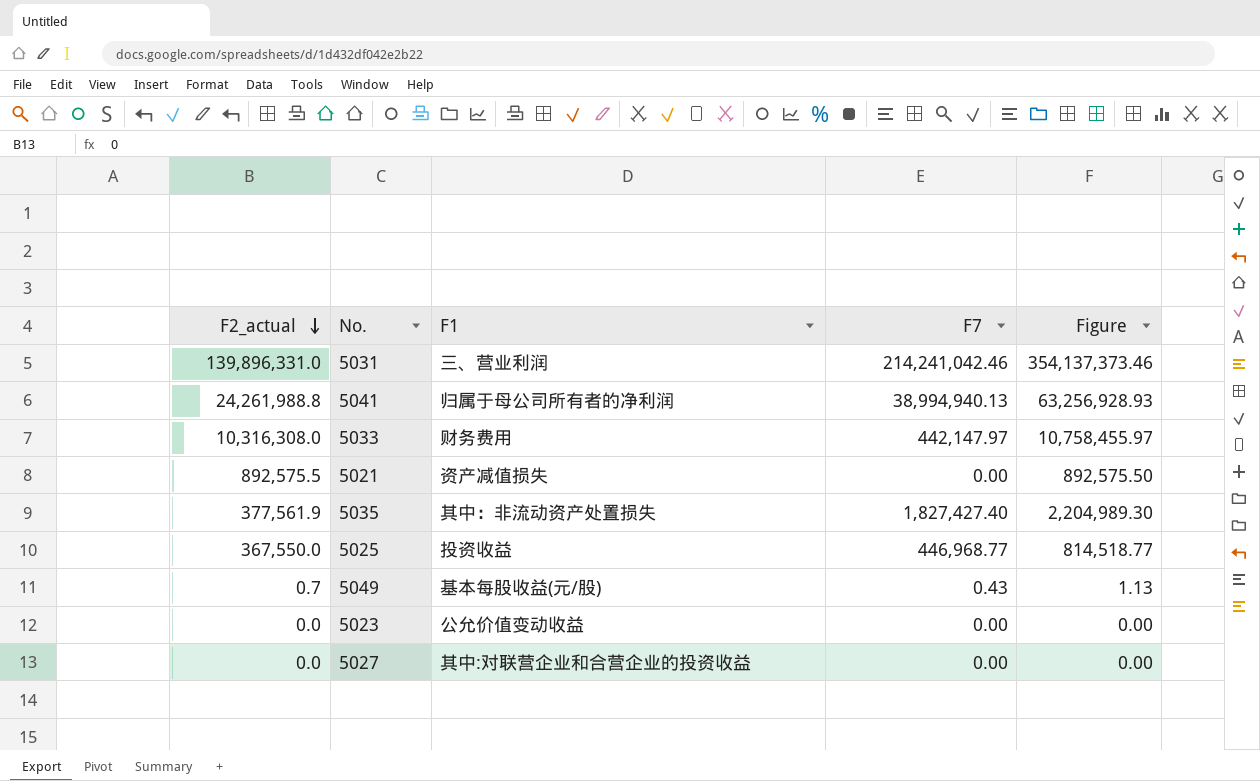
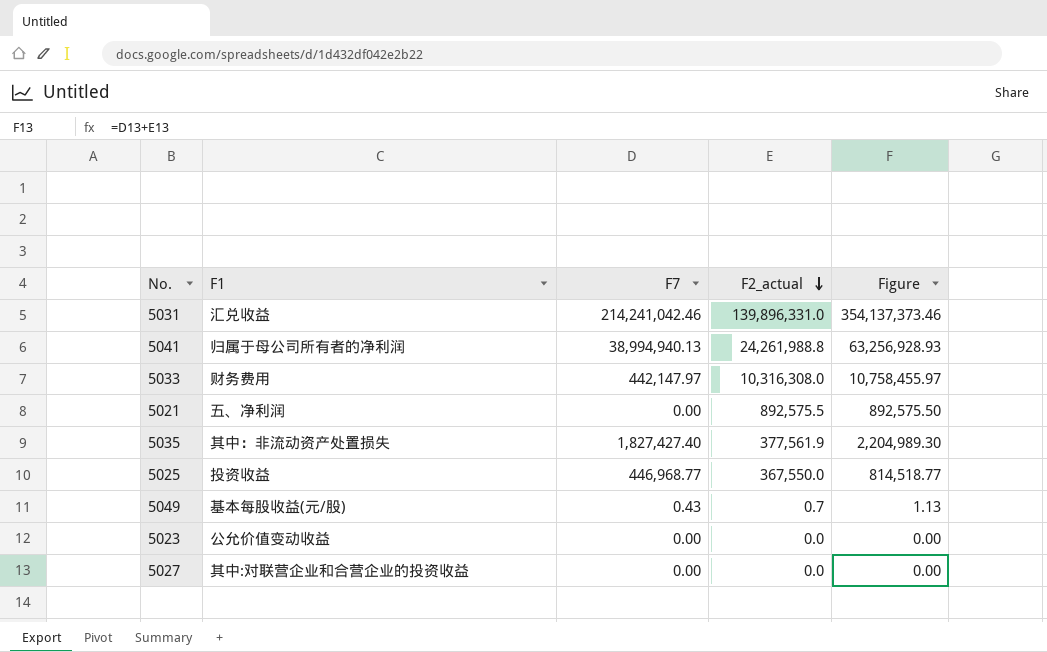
column F2_actual | position: 1 -> 4
5031 | F1: 三、营业利润 -> 汇兑收益
5021 | F1: 资产减值损失 -> 五、净利润

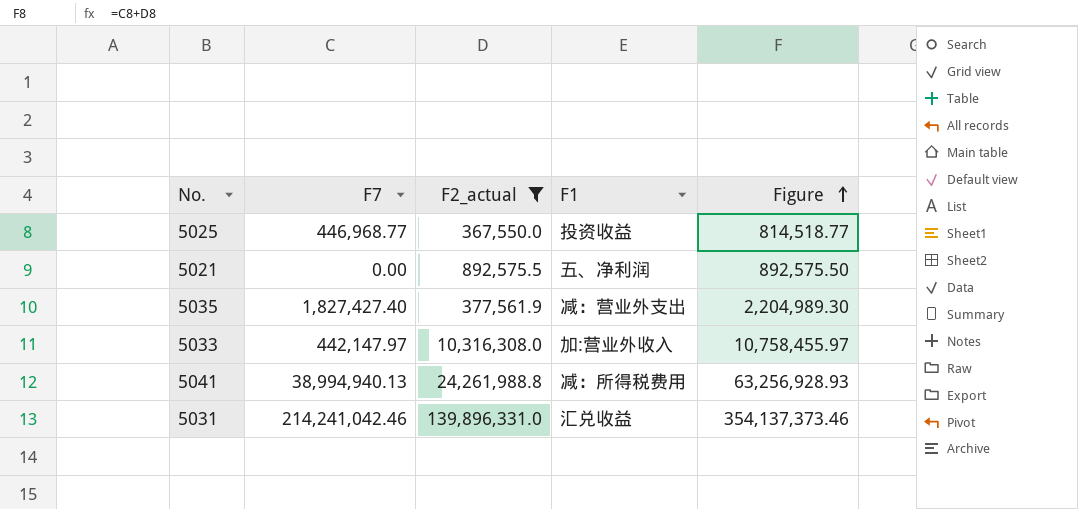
filter: none -> F2_actual >= 367,550.0
row order: F2_actual descending -> Figure ascending
column F1 | position: 2 -> 4
5035 | F1: 其中：非流动资产处置损失 -> 减：营业外支出
5033 | F1: 财务费用 -> 加:营业外收入
5041 | F1: 归属于母公司所有者的净利润 -> 减：所得税费用

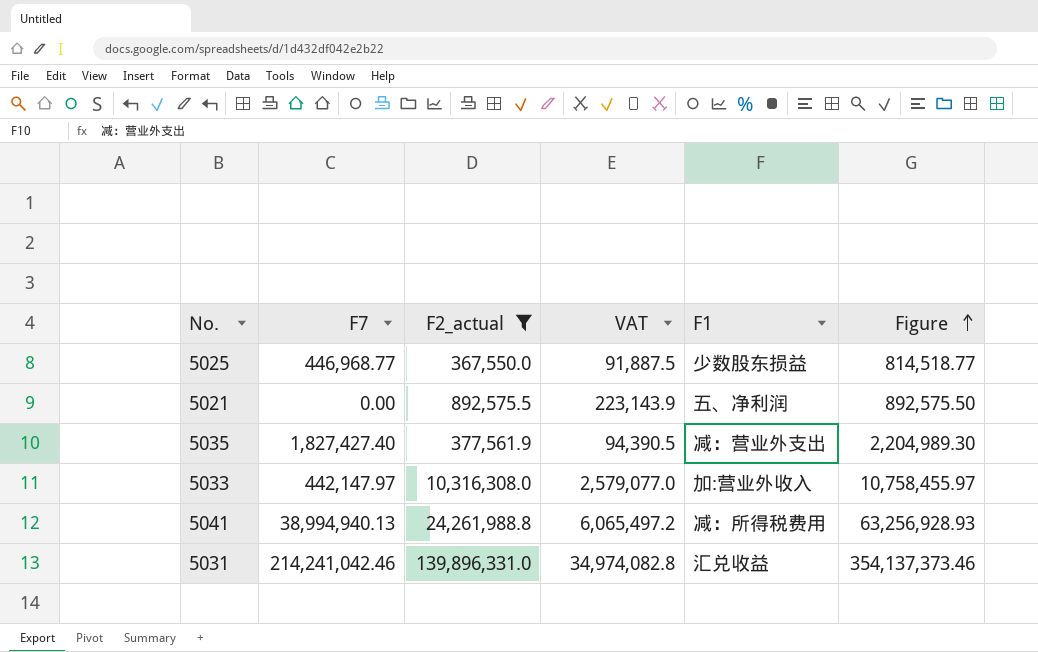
column VAT | formula: none -> [F2_actual] * 0.25
5025 | F1: 投资收益 -> 少数股东损益

